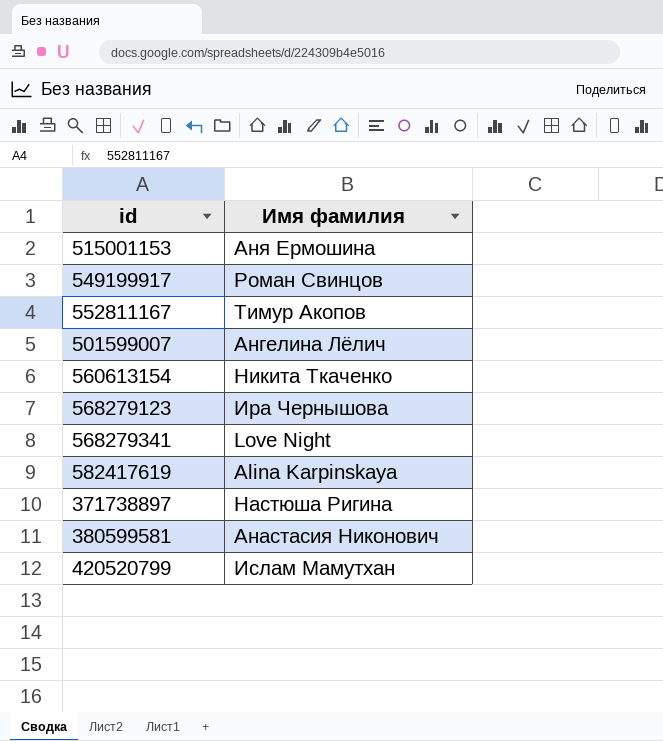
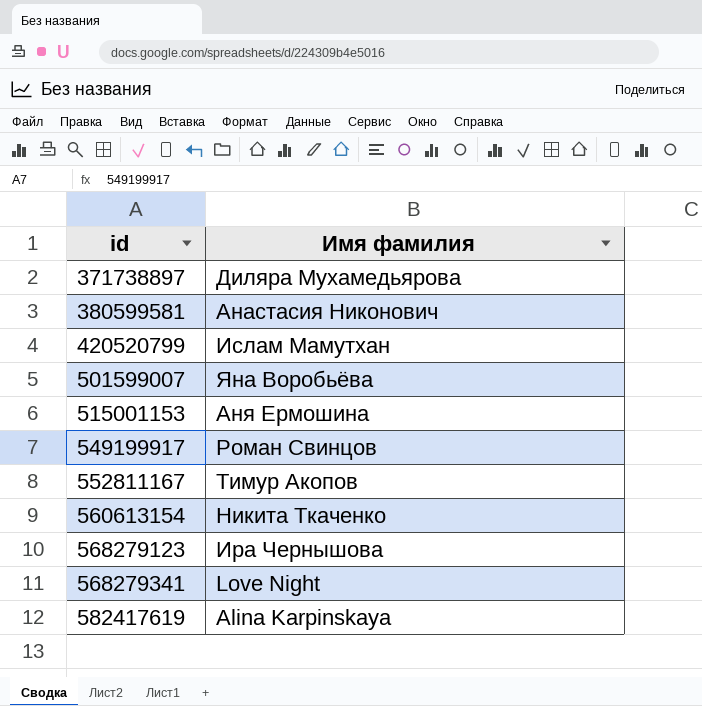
row order: none -> id ascending
371738897 | Имя фамилия: Настюша Ригина -> Диляра Мухамедьярова
501599007 | Имя фамилия: Ангелина Лёлич -> Яна Воробьёва

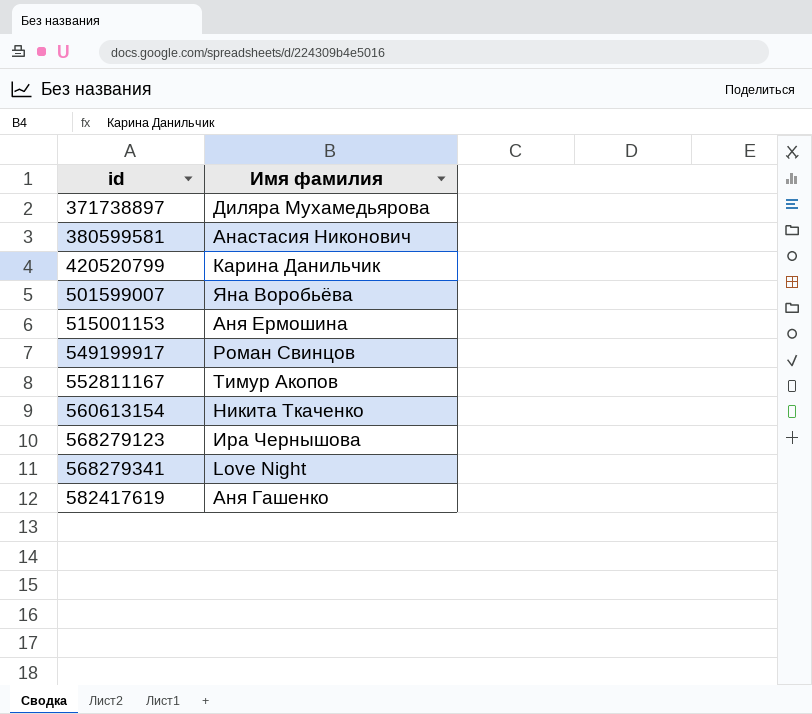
420520799 | Имя фамилия: Ислам Мамутхан -> Карина Данильчик
582417619 | Имя фамилия: Alina Karpinskaya -> Аня Гашенко

